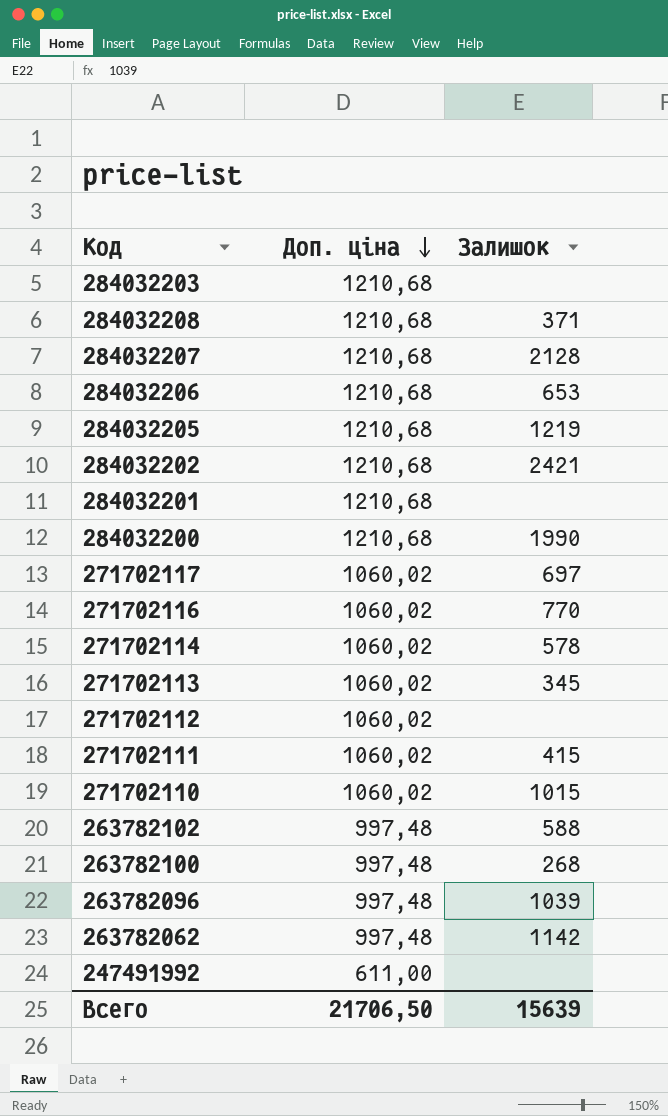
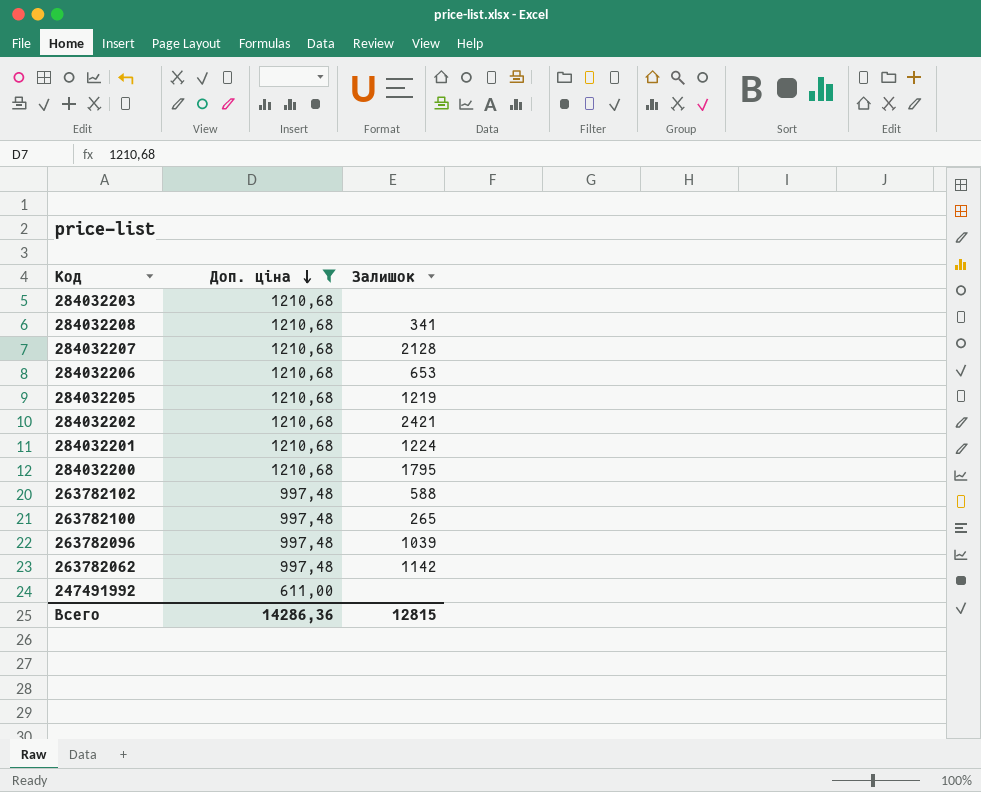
filter: none -> Доп. ціна != 1060,02
284032208 | Залишок: 371 -> 341
284032201 | Залишок: none -> 1224
284032200 | Залишок: 1990 -> 1795
263782100 | Залишок: 268 -> 265
Всего | Доп. ціна: 21706,50 -> 14286,36
Всего | Залишок: 15639 -> 12815

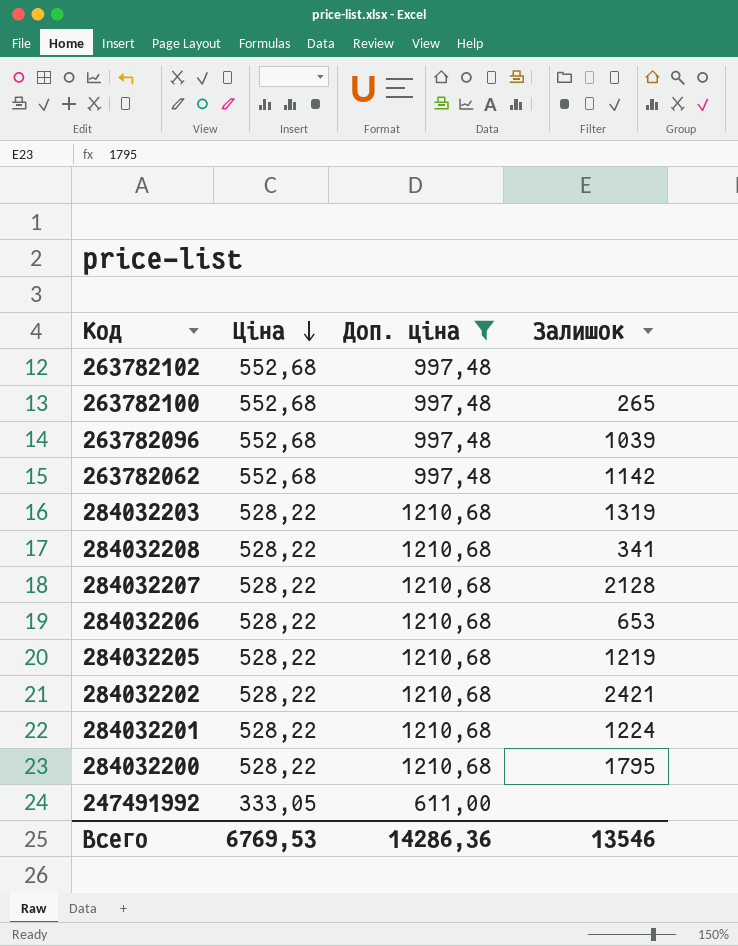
row order: Доп. ціна descending -> Ціна descending
column Ціна | position: none -> 2
263782102 | Залишок: 588 -> none
284032203 | Залишок: none -> 1319
Всего | Залишок: 12815 -> 13546

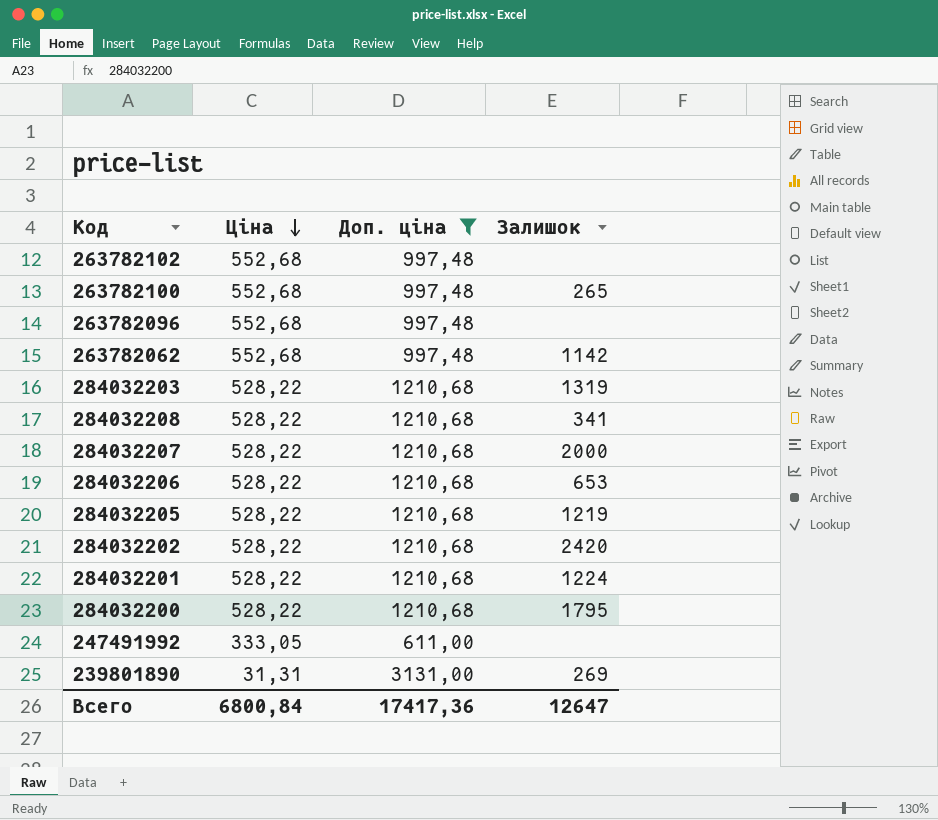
263782096 | Залишок: 1039 -> none
284032207 | Залишок: 2128 -> 2000
284032202 | Залишок: 2421 -> 2420
row 239801890: none -> 31,31 | 3131,00 | 269
Всего | Ціна: 6769,53 -> 6800,84
Всего | Доп. ціна: 14286,36 -> 17417,36
Всего | Залишок: 13546 -> 12647

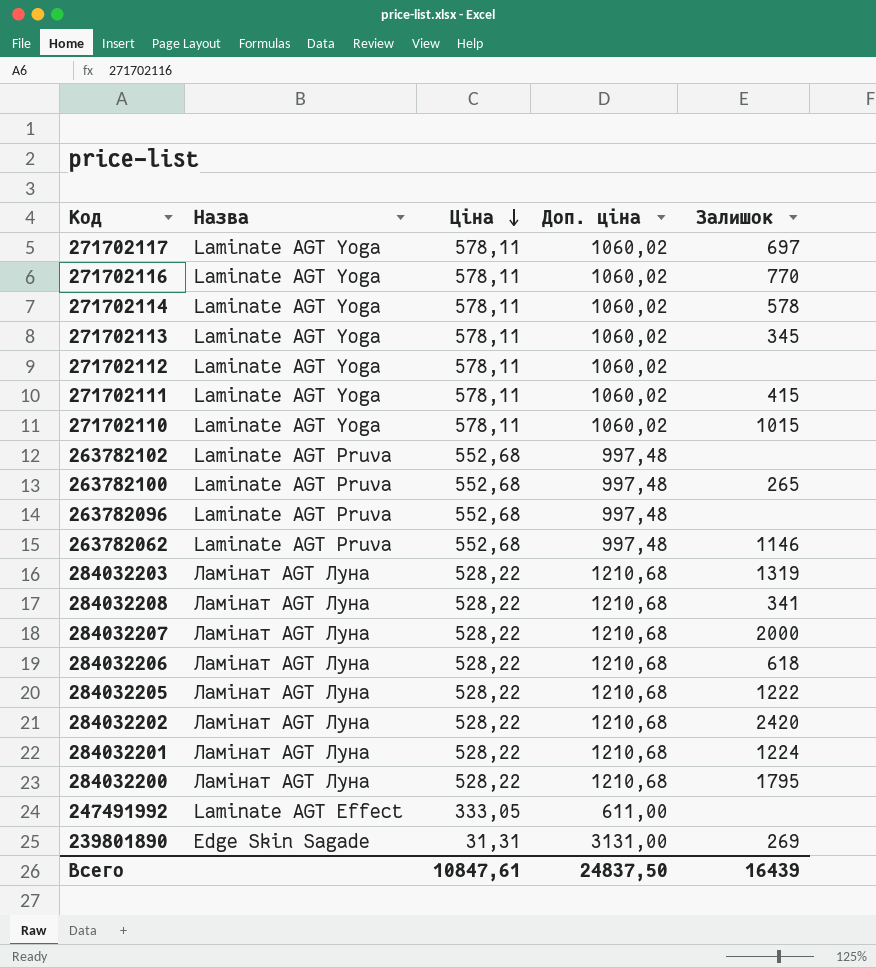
filter: Доп. ціна != 1060,02 -> none
column Назва | position: none -> 2
263782062 | Залишок: 1142 -> 1146
284032206 | Залишок: 653 -> 618
284032205 | Залишок: 1219 -> 1222
Всего | Ціна: 6800,84 -> 10847,61
Всего | Доп. ціна: 17417,36 -> 24837,50
Всего | Залишок: 12647 -> 16439

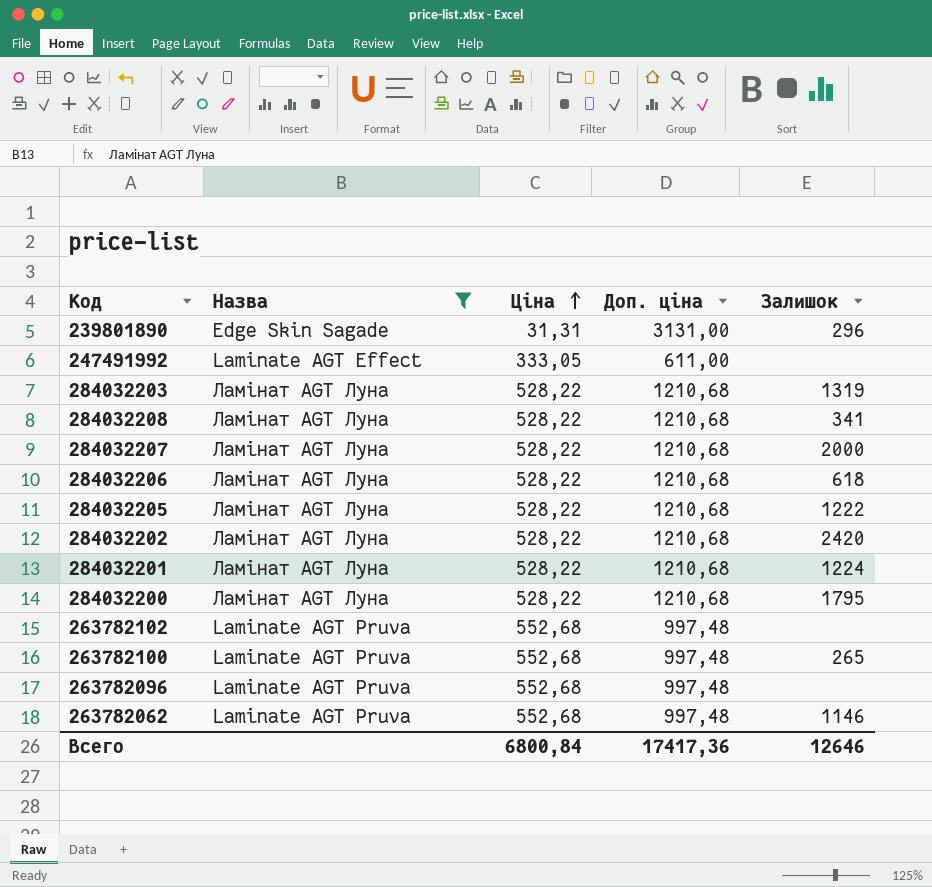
filter: none -> Назва != Laminate AGT Yoga
row order: Ціна descending -> Ціна ascending
239801890 | Залишок: 269 -> 296
Всего | Ціна: 10847,61 -> 6800,84
Всего | Доп. ціна: 24837,50 -> 17417,36
Всего | Залишок: 16439 -> 12646

